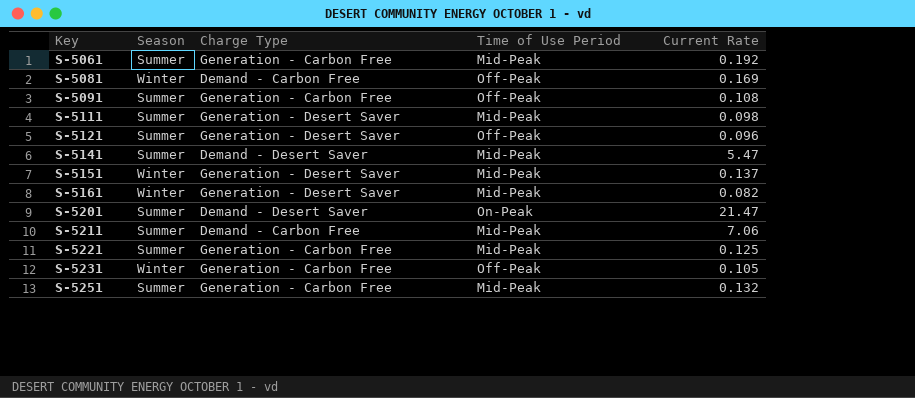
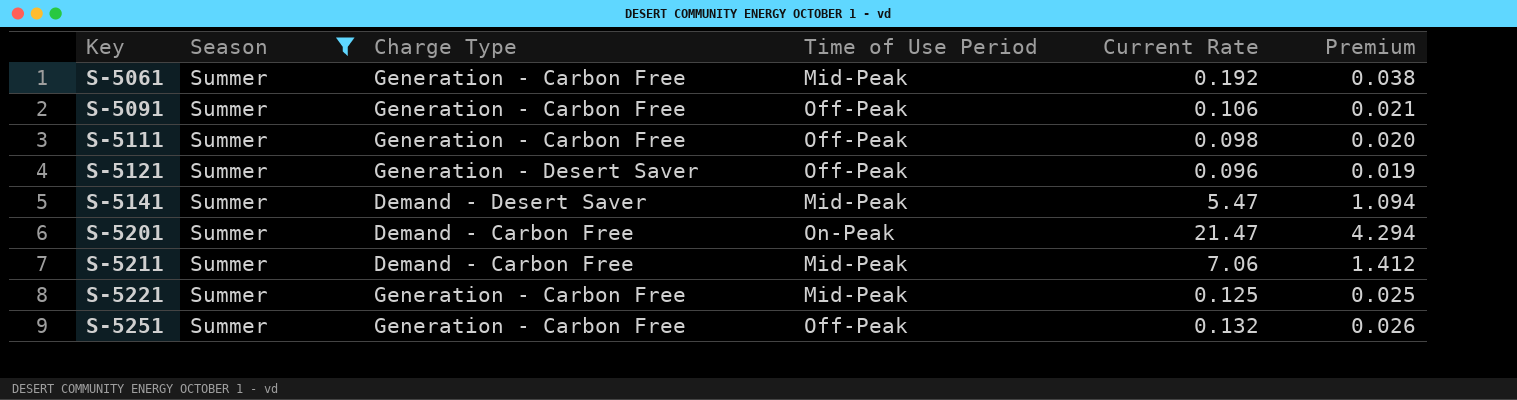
filter: none -> Season = Summer
column Premium | formula: none -> [Current Rate] * 0.2
S-5091 | Current Rate: 0.108 -> 0.106
S-5111 | Charge Type: Generation - Desert Saver -> Generation - Carbon Free
S-5111 | Time of Use Period: Mid-Peak -> Off-Peak
S-5201 | Charge Type: Demand - Desert Saver -> Demand - Carbon Free
S-5251 | Time of Use Period: Mid-Peak -> Off-Peak

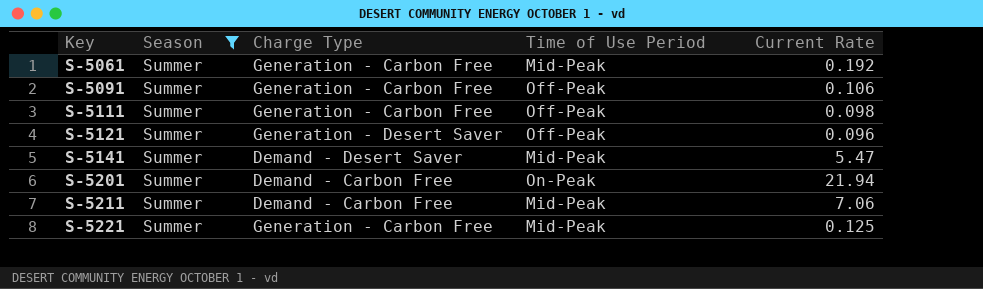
column Premium | formula: [Current Rate] * 0.2 -> none
row S-5251: Summer | Generation - Carbon Free | Off-Peak | 0.132 | 0.026 -> none
S-5201 | Current Rate: 21.47 -> 21.94

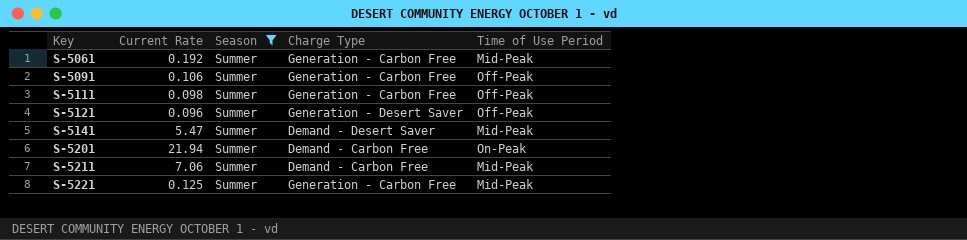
column Current Rate | position: 5 -> 2

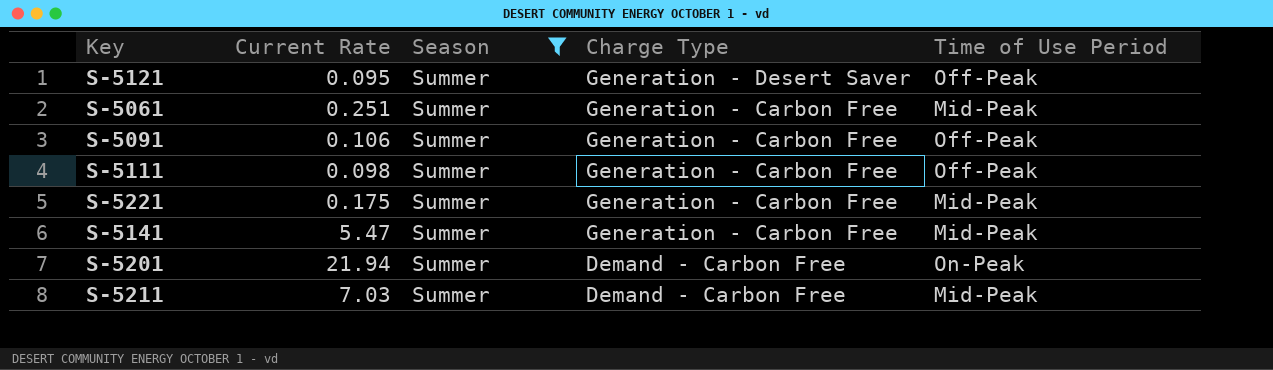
row order: Key ascending -> Charge Type descending
S-5121 | Current Rate: 0.096 -> 0.095
S-5061 | Current Rate: 0.192 -> 0.251
S-5221 | Current Rate: 0.125 -> 0.175
S-5141 | Charge Type: Demand - Desert Saver -> Generation - Carbon Free
S-5211 | Current Rate: 7.06 -> 7.03

